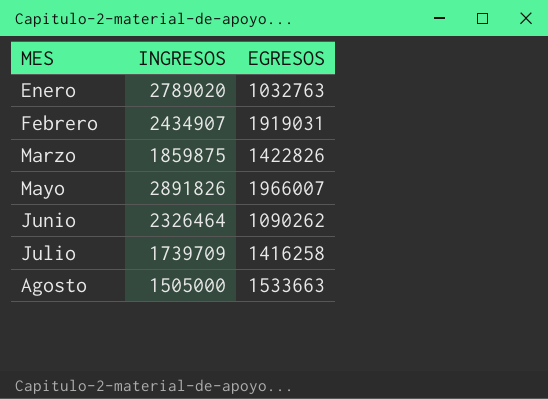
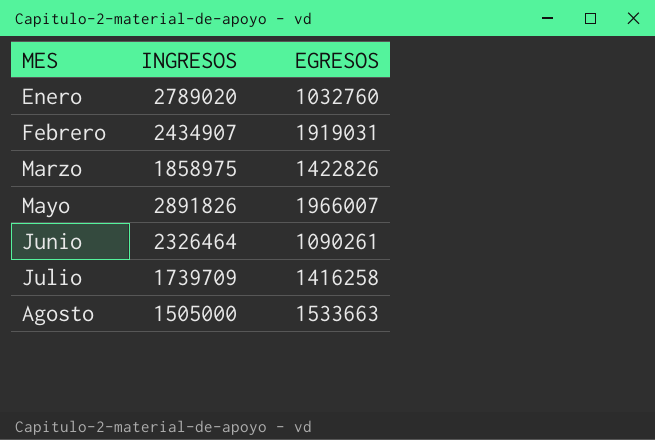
Enero | EGRESOS: 1032763 -> 1032760
Marzo | INGRESOS: 1859875 -> 1858975
Junio | EGRESOS: 1090262 -> 1090261

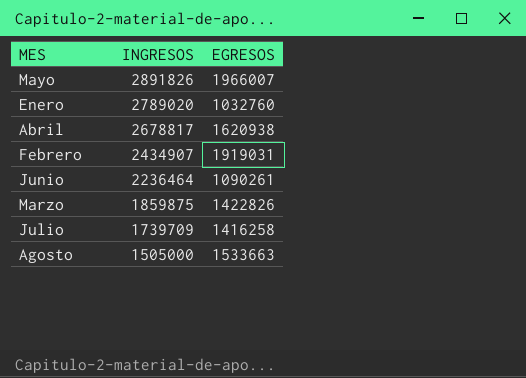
row order: MES ascending -> INGRESOS descending
row Abril: none -> 2678817 | 1620938
Junio | INGRESOS: 2326464 -> 2236464
Marzo | INGRESOS: 1858975 -> 1859875

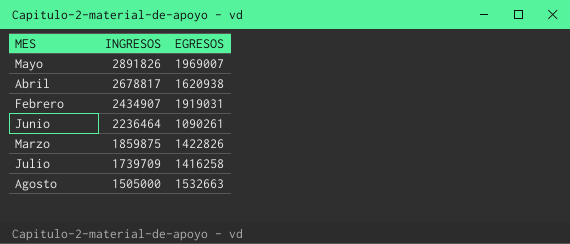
row Enero: 2789020 | 1032760 -> none
Mayo | EGRESOS: 1966007 -> 1969007
Agosto | EGRESOS: 1533663 -> 1532663

